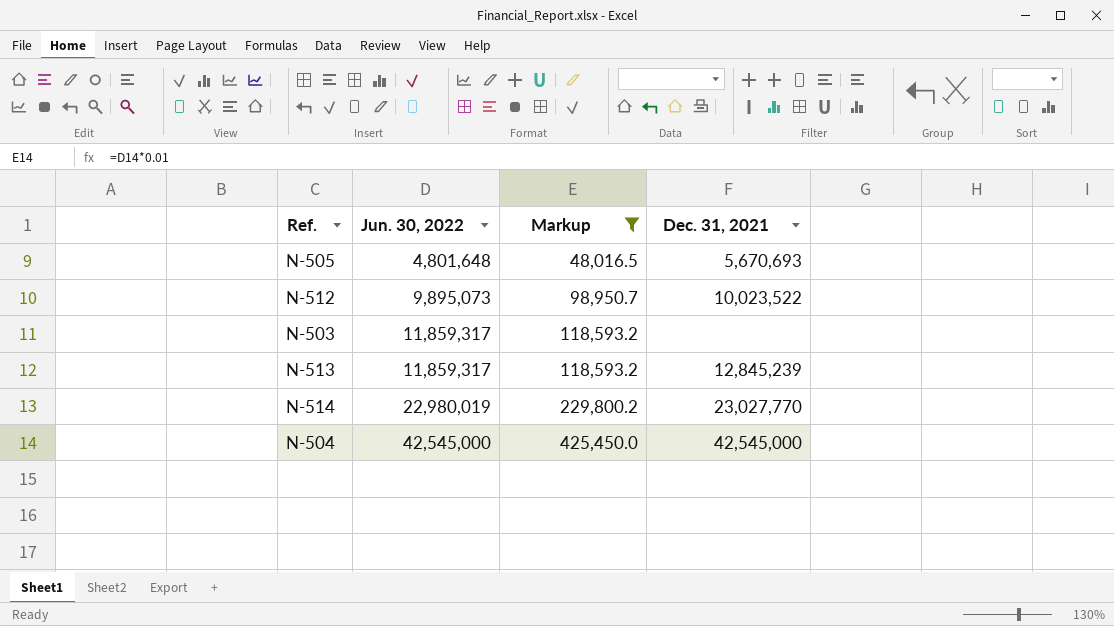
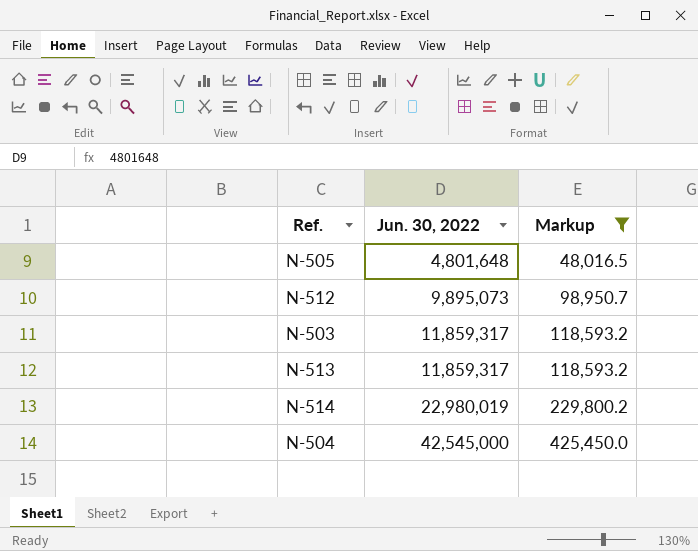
column Dec. 31, 2021 | position: 4 -> none

